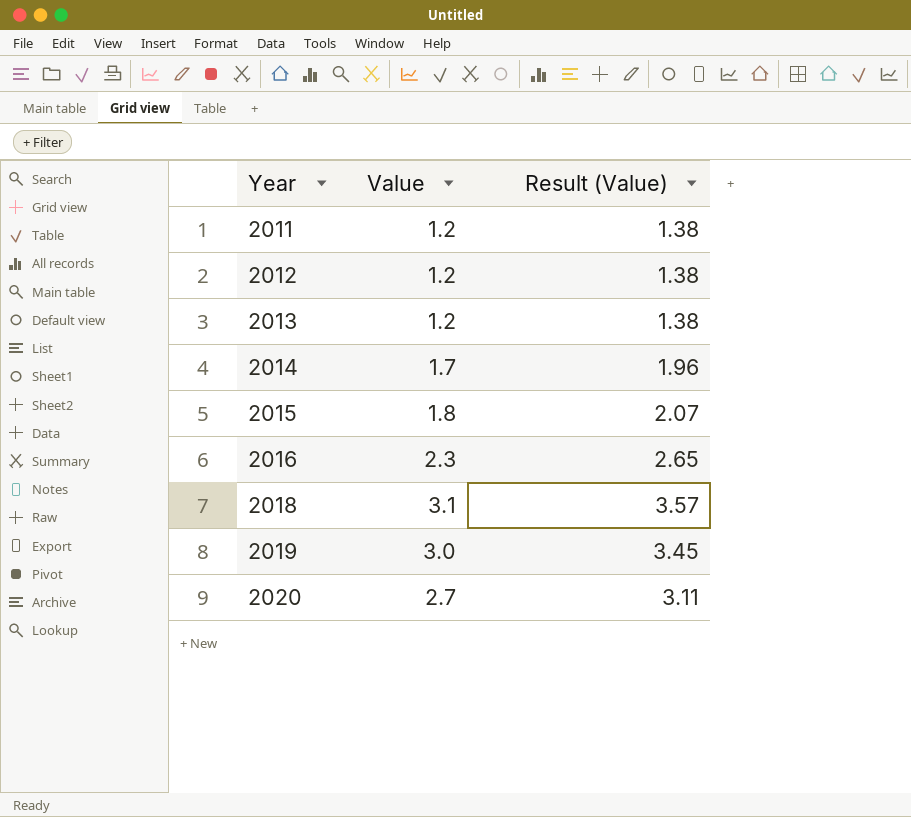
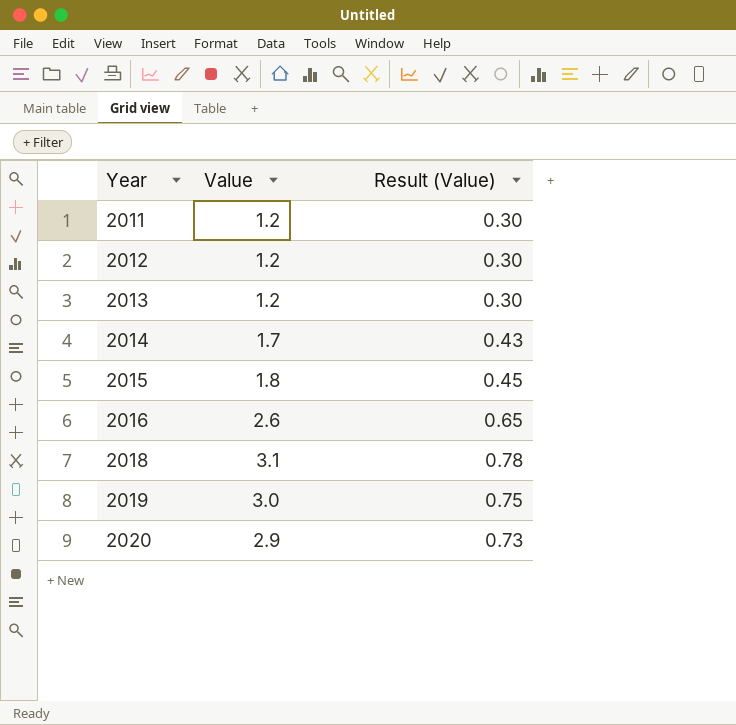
column Result (Value) | formula: [Value] * 1.15 -> [Value] * 0.25
2016 | Value: 2.3 -> 2.6
2020 | Value: 2.7 -> 2.9

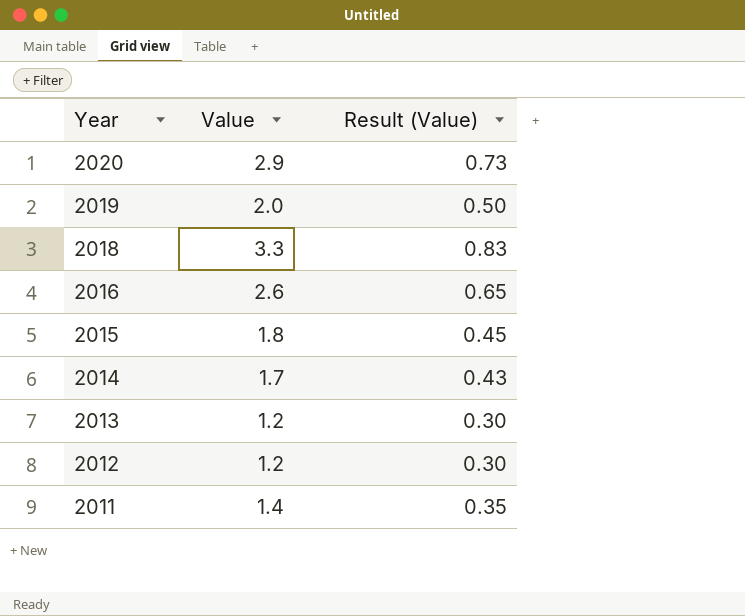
row order: Year ascending -> Year descending
2019 | Value: 3.0 -> 2.0
2019 | Result (Value): 0.75 -> 0.50
2018 | Value: 3.1 -> 3.3
2018 | Result (Value): 0.78 -> 0.83
2011 | Value: 1.2 -> 1.4
2011 | Result (Value): 0.30 -> 0.35

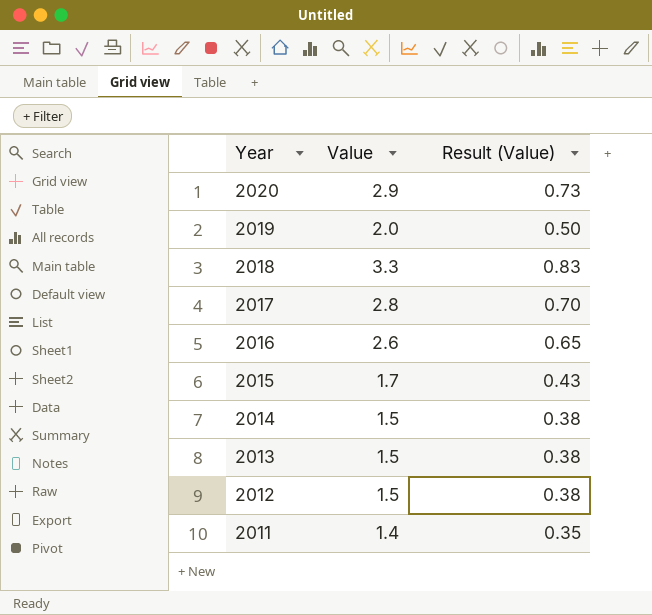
row 2017: none -> 2.8 | 0.70
2015 | Value: 1.8 -> 1.7
2015 | Result (Value): 0.45 -> 0.43
2014 | Value: 1.7 -> 1.5
2014 | Result (Value): 0.43 -> 0.38
2013 | Value: 1.2 -> 1.5
2013 | Result (Value): 0.30 -> 0.38
2012 | Value: 1.2 -> 1.5
2012 | Result (Value): 0.30 -> 0.38

